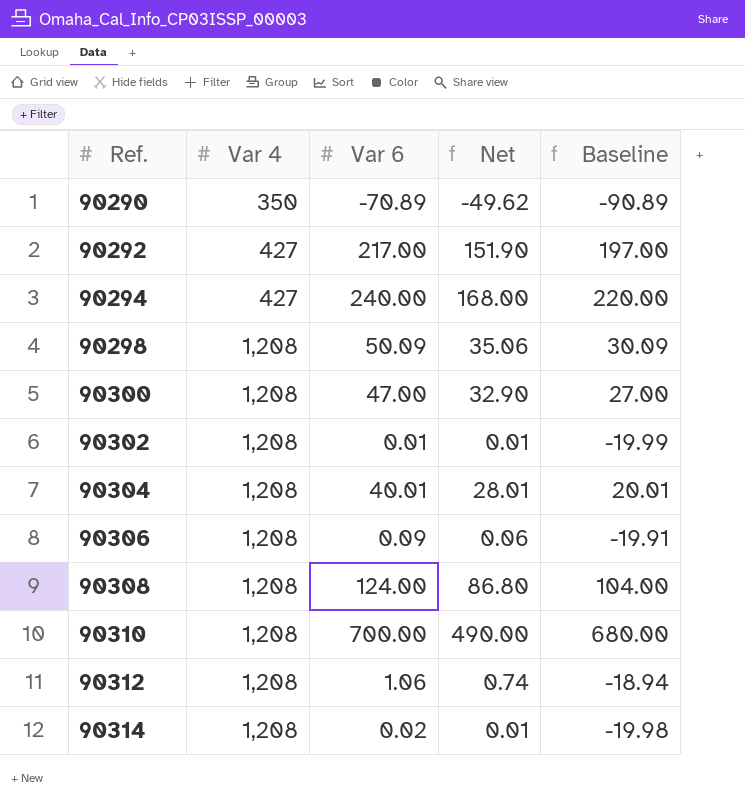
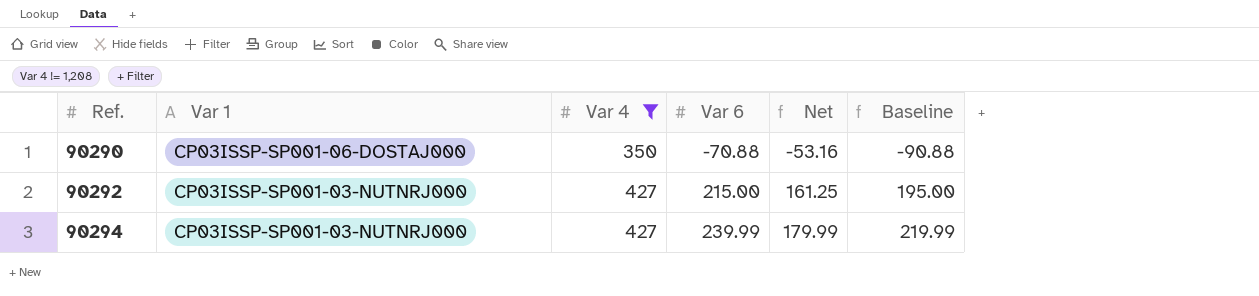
filter: none -> Var 4 != 1,208
column Var 1 | position: none -> 2
column Net | formula: [Var 6] * 0.7 -> [Var 6] * 0.75
90290 | Var 6: -70.89 -> -70.88
90290 | Baseline: -90.89 -> -90.88
90292 | Var 6: 217.00 -> 215.00
90292 | Baseline: 197.00 -> 195.00
90294 | Var 6: 240.00 -> 239.99
90294 | Baseline: 220.00 -> 219.99

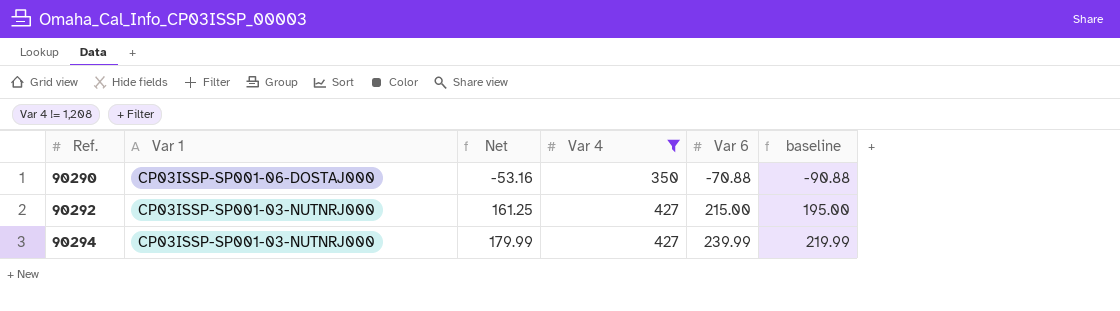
column Net | position: 5 -> 3
column name: Baseline -> baseline

